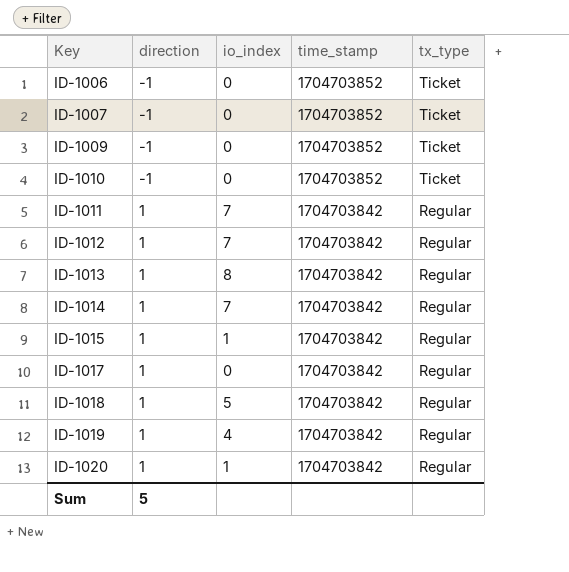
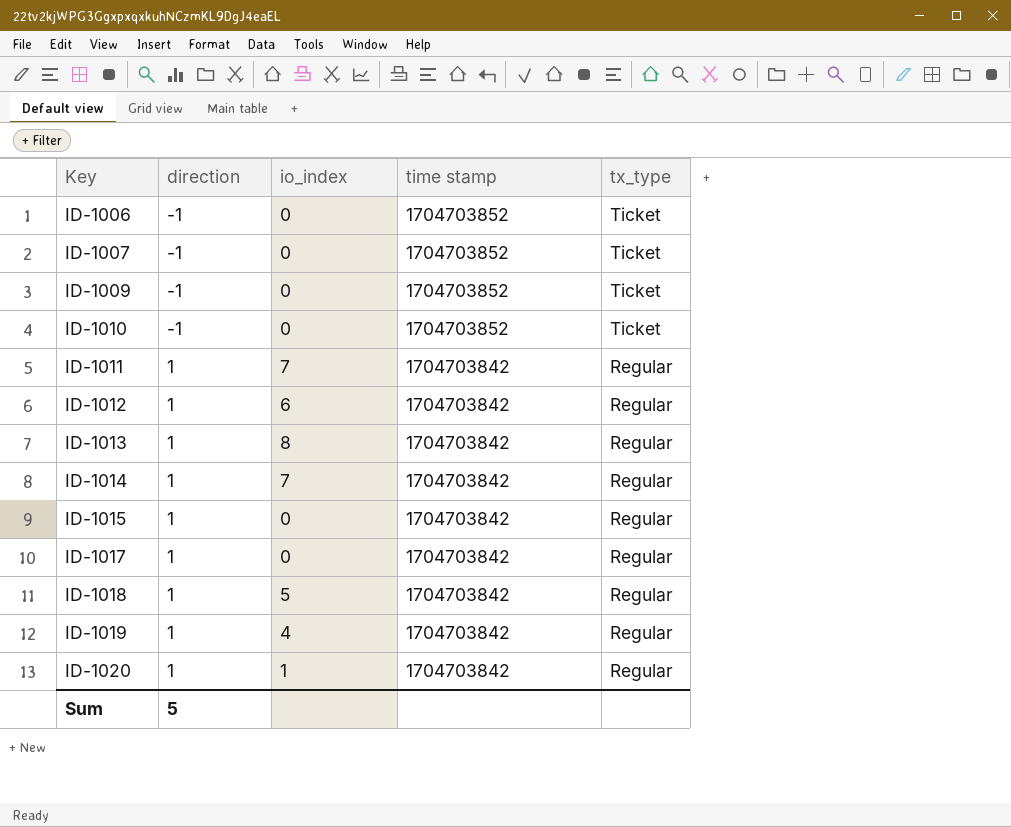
column name: time_stamp -> time stamp
ID-1012 | io_index: 7 -> 6
ID-1015 | io_index: 1 -> 0

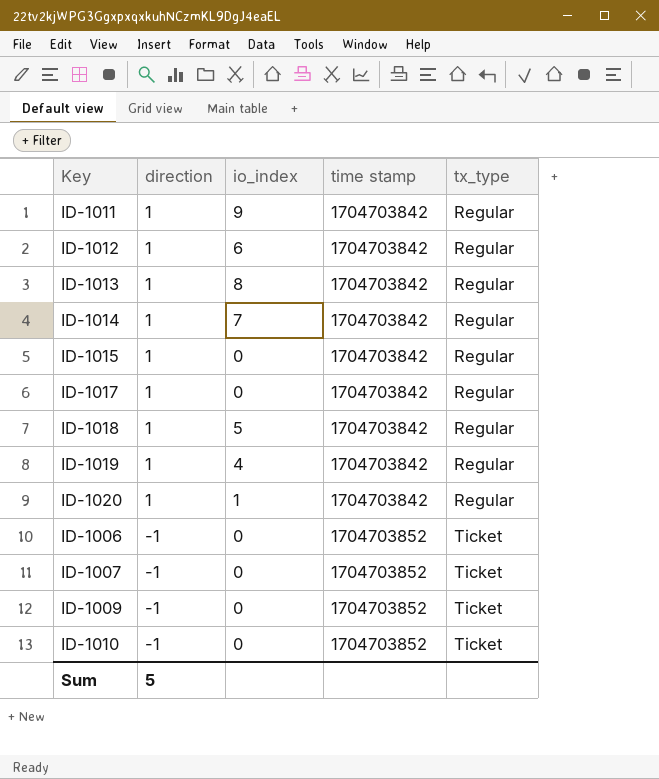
row order: Key ascending -> direction descending
ID-1011 | io_index: 7 -> 9

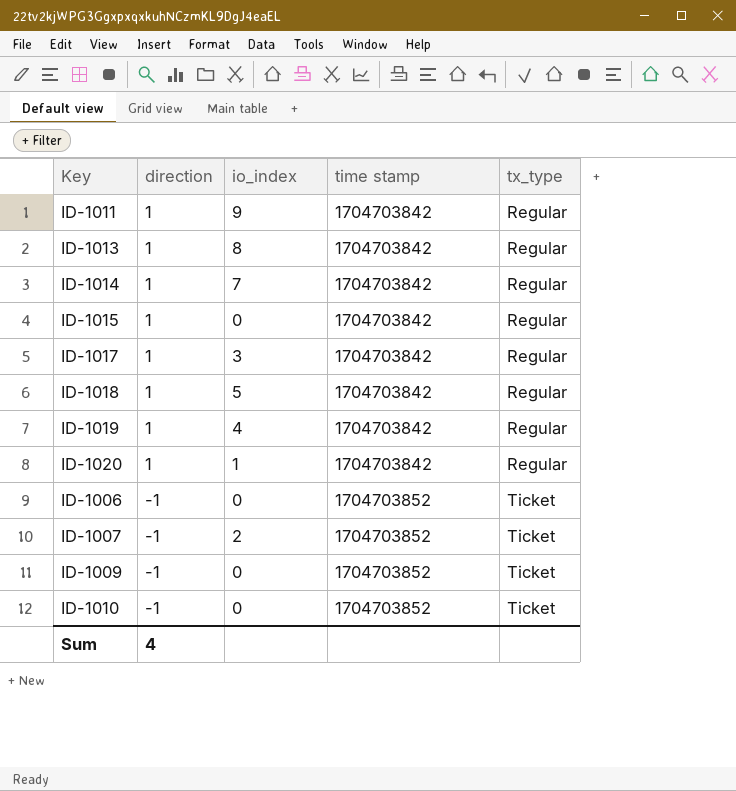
row ID-1012: 1 | 6 | 1704703842 | Regular -> none
ID-1017 | io_index: 0 -> 3
ID-1007 | io_index: 0 -> 2
Sum | direction: 5 -> 4

